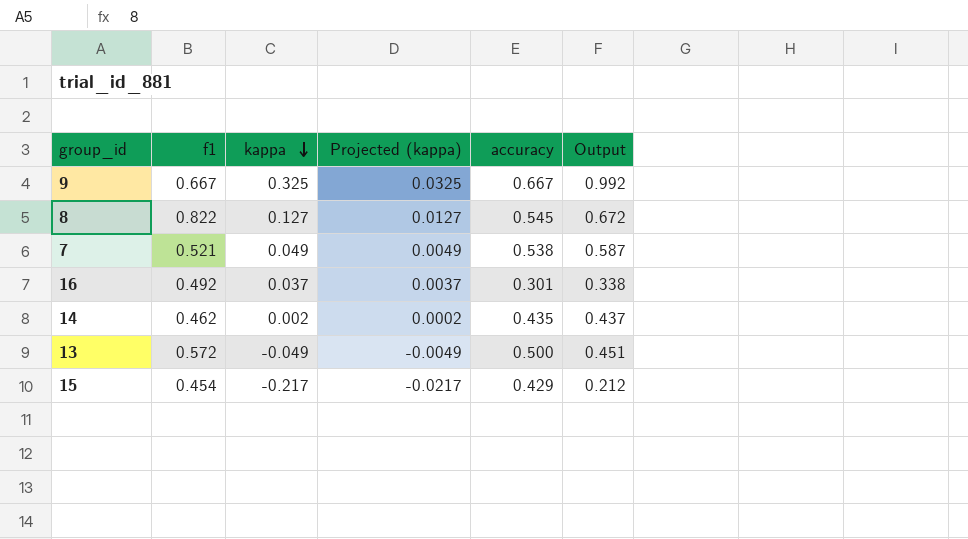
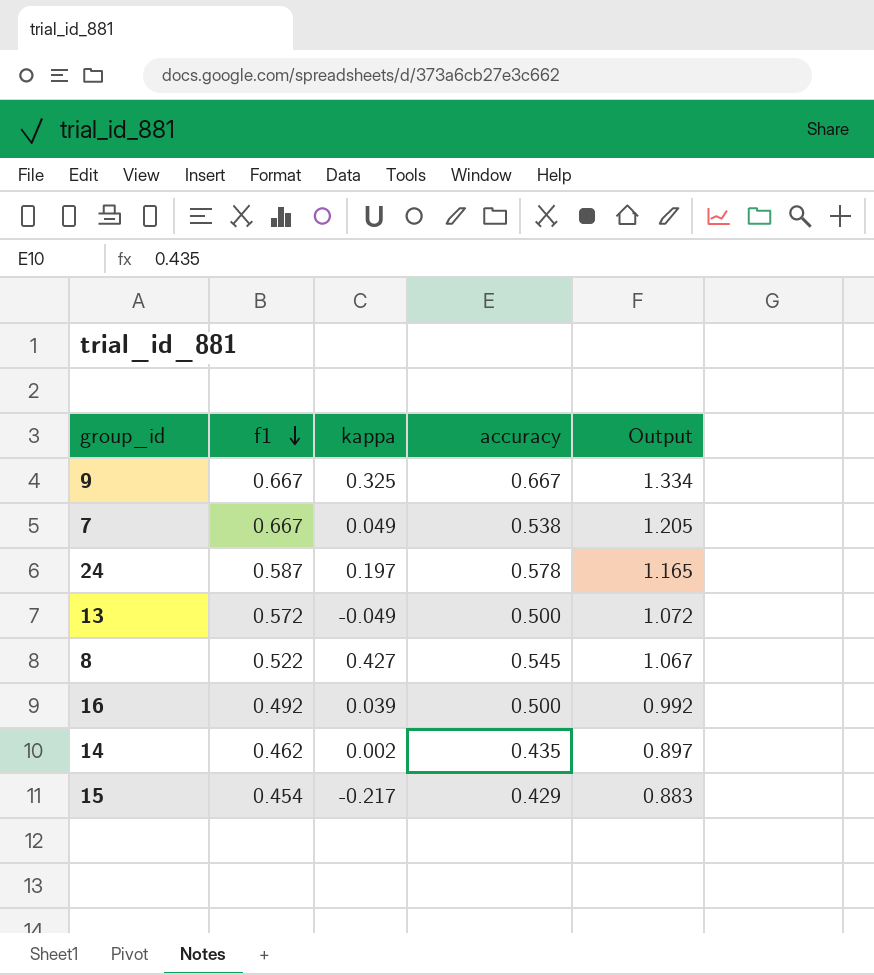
row order: kappa descending -> f1 descending
column Projected (kappa) | formula: [kappa] * 0.1 -> none
column Output | formula: [kappa] + [accuracy] -> [f1] + [accuracy]
7 | f1: 0.521 -> 0.667
row 24: none -> 0.587 | 0.197 | 0.578 | 1.165
8 | f1: 0.822 -> 0.522
8 | kappa: 0.127 -> 0.427
16 | kappa: 0.037 -> 0.039
16 | accuracy: 0.301 -> 0.500

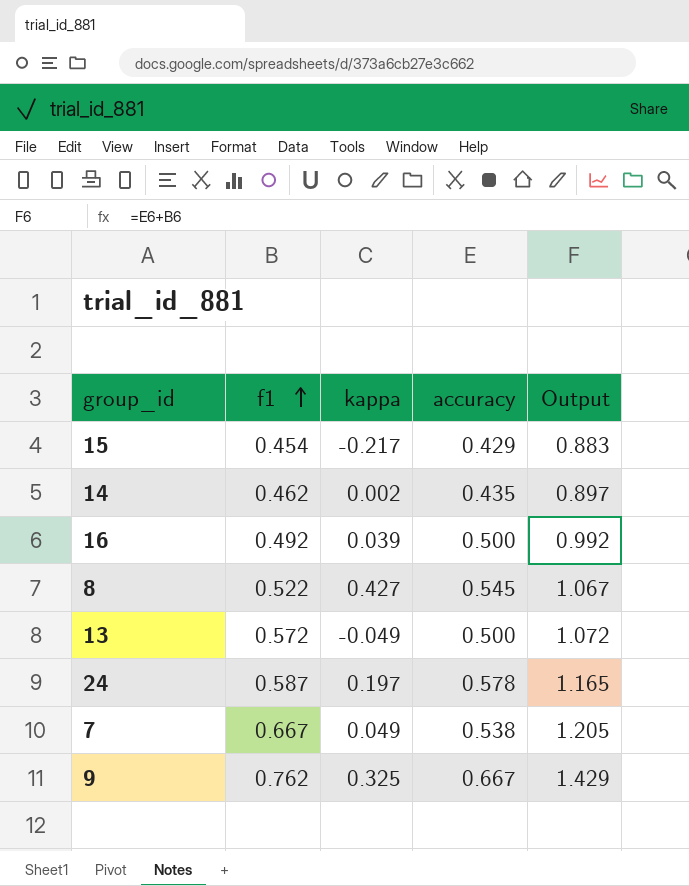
row order: f1 descending -> f1 ascending
9 | f1: 0.667 -> 0.762
9 | Output: 1.334 -> 1.429

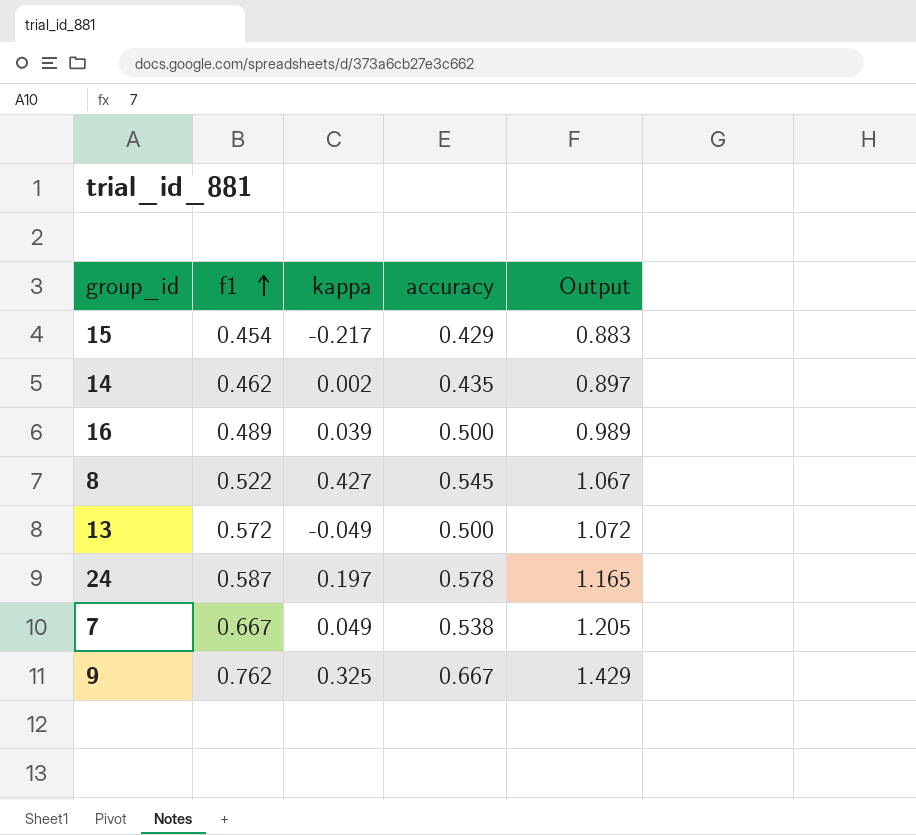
16 | f1: 0.492 -> 0.489
16 | Output: 0.992 -> 0.989

